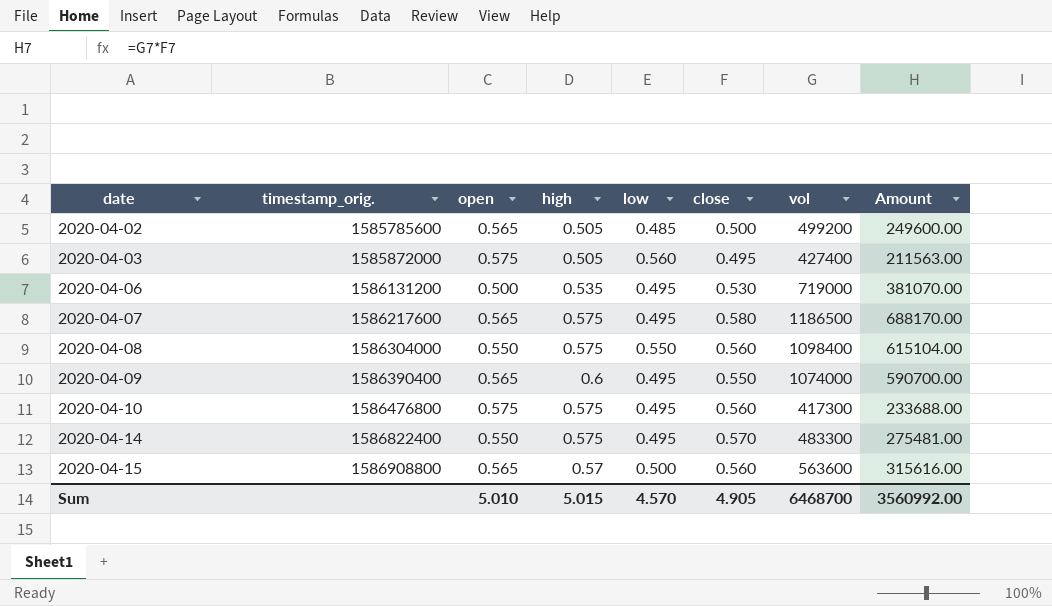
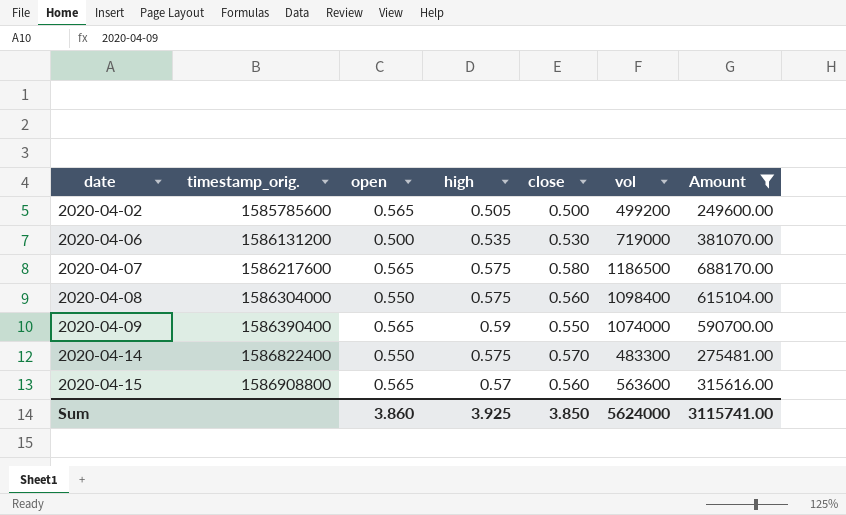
filter: none -> Amount >= 249600.00
column low | position: 5 -> none
2020-04-09 | high: 0.6 -> 0.59
Sum | open: 5.010 -> 3.860
Sum | high: 5.015 -> 3.925
Sum | close: 4.905 -> 3.850
Sum | vol: 6468700 -> 5624000
Sum | Amount: 3560992.00 -> 3115741.00

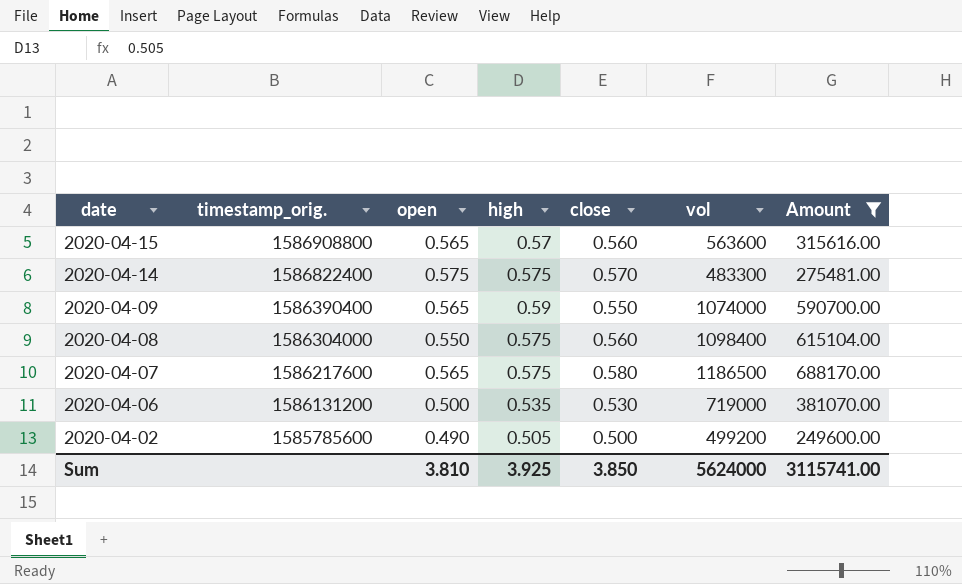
row order: date ascending -> date descending
2020-04-14 | open: 0.550 -> 0.575
2020-04-02 | open: 0.565 -> 0.490
Sum | open: 3.860 -> 3.810

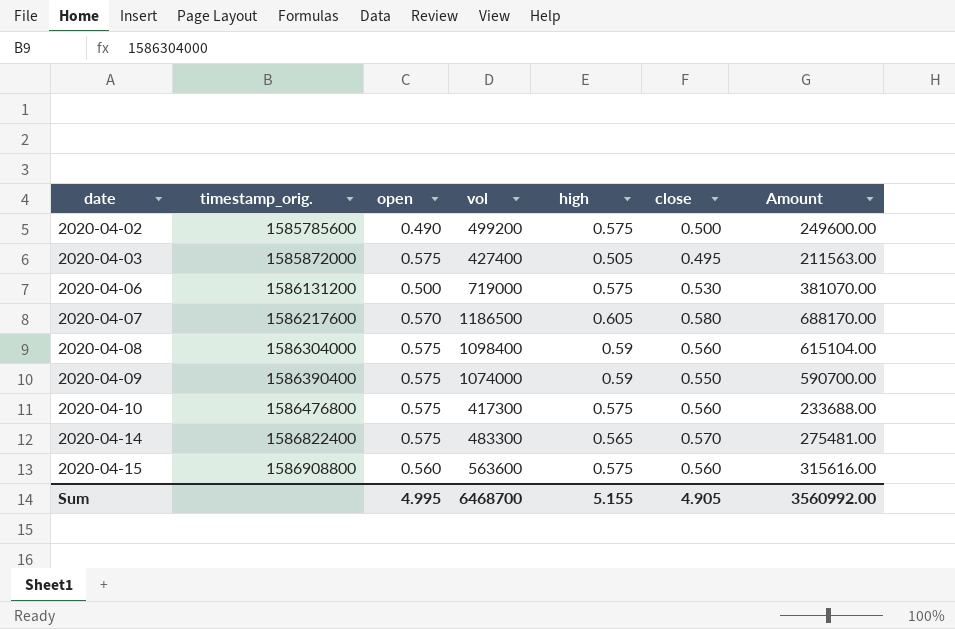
filter: Amount >= 249600.00 -> none
row order: date descending -> date ascending
column vol | position: 6 -> 4
2020-04-02 | high: 0.505 -> 0.575
2020-04-06 | high: 0.535 -> 0.575
2020-04-07 | open: 0.565 -> 0.570
2020-04-07 | high: 0.575 -> 0.605
2020-04-08 | open: 0.550 -> 0.575
2020-04-08 | high: 0.575 -> 0.59
2020-04-09 | open: 0.565 -> 0.575
2020-04-14 | high: 0.575 -> 0.565
2020-04-15 | open: 0.565 -> 0.560
2020-04-15 | high: 0.57 -> 0.575
Sum | open: 3.810 -> 4.995
Sum | vol: 5624000 -> 6468700
Sum | high: 3.925 -> 5.155
Sum | close: 3.850 -> 4.905
Sum | Amount: 3115741.00 -> 3560992.00

